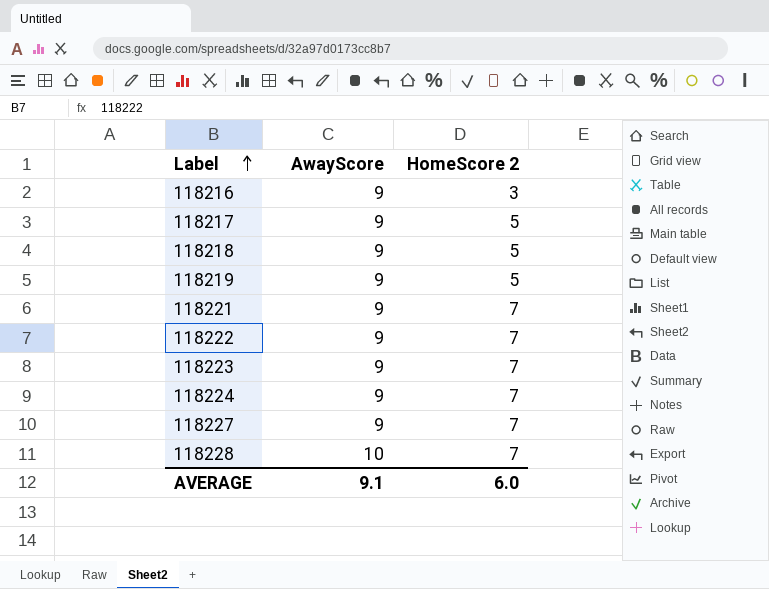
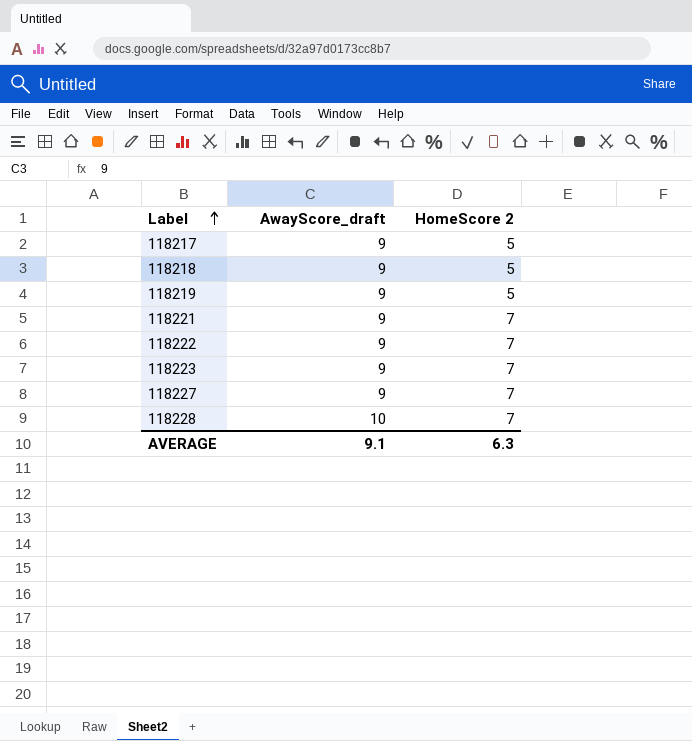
column name: AwayScore -> AwayScore_draft
row 118216: 9 | 3 -> none
row 118224: 9 | 7 -> none
AVERAGE | HomeScore 2: 6.0 -> 6.3

